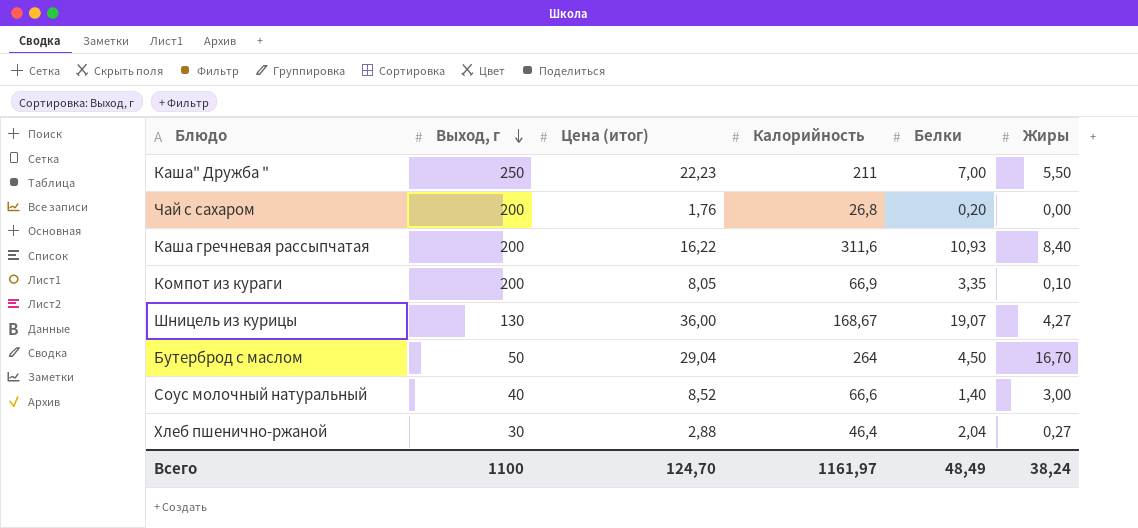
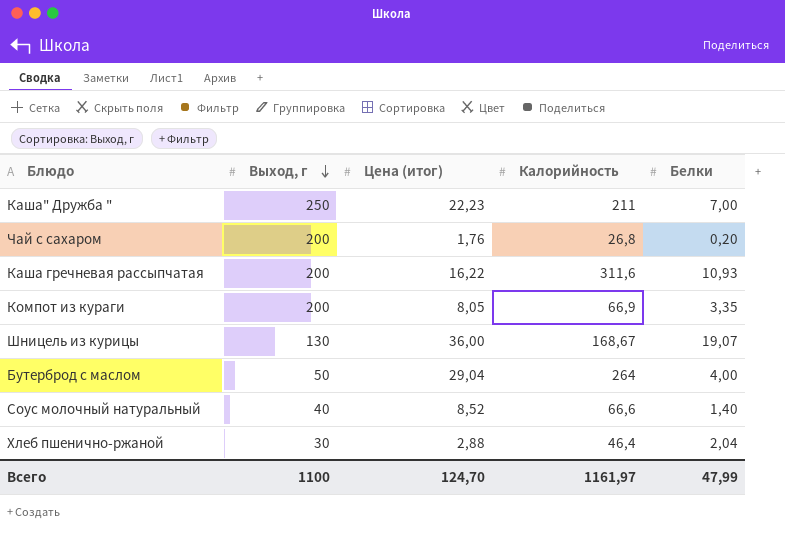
column Жиры | position: 6 -> none
Бутерброд с маслом | Белки: 4,50 -> 4,00
Всего | Белки: 48,49 -> 47,99

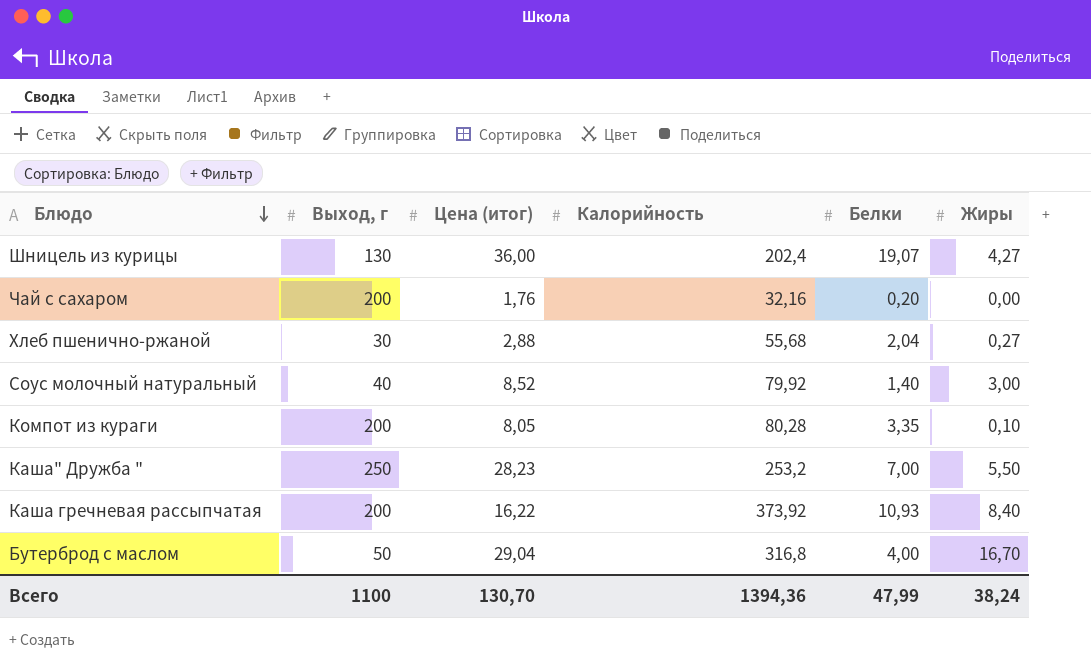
row order: Выход, г descending -> Блюдо descending
column Жиры | position: none -> 6
Шницель из курицы | Калорийность: 168,67 -> 202,4
Чай с сахаром | Калорийность: 26,8 -> 32,16
Хлеб пшенично-ржаной | Калорийность: 46,4 -> 55,68
Соус молочный натуральный | Калорийность: 66,6 -> 79,92
Компот из кураги | Калорийность: 66,9 -> 80,28
Каша" Дружба " | Цена (итог): 22,23 -> 28,23
Каша" Дружба " | Калорийность: 211 -> 253,2
Каша гречневая рассыпчатая | Калорийность: 311,6 -> 373,92
Бутерброд с маслом | Калорийность: 264 -> 316,8
Всего | Цена (итог): 124,70 -> 130,70
Всего | Калорийность: 1161,97 -> 1394,36

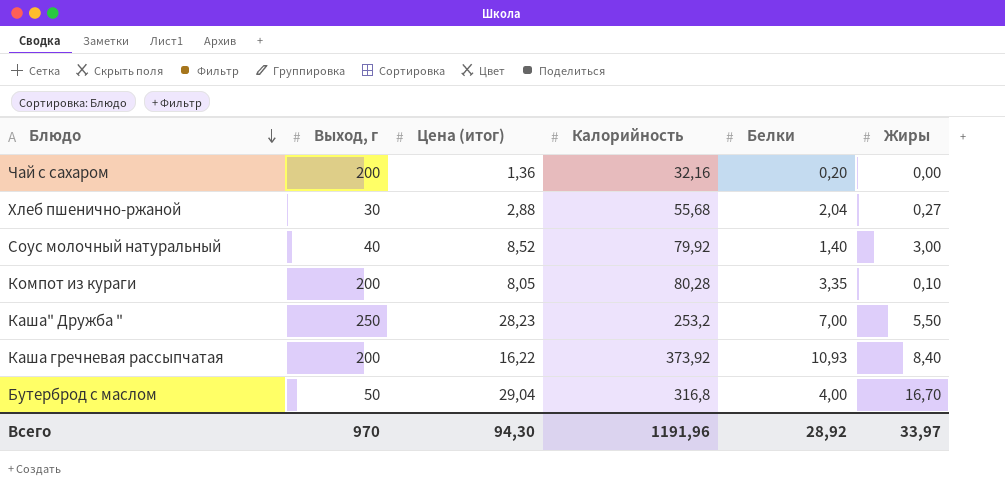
row Шницель из курицы: 130 | 36,00 | 202,4 | 19,07 | 4,27 -> none
Чай с сахаром | Цена (итог): 1,76 -> 1,36
Всего | Выход, г: 1100 -> 970
Всего | Цена (итог): 130,70 -> 94,30
Всего | Калорийность: 1394,36 -> 1191,96
Всего | Белки: 47,99 -> 28,92
Всего | Жиры: 38,24 -> 33,97

